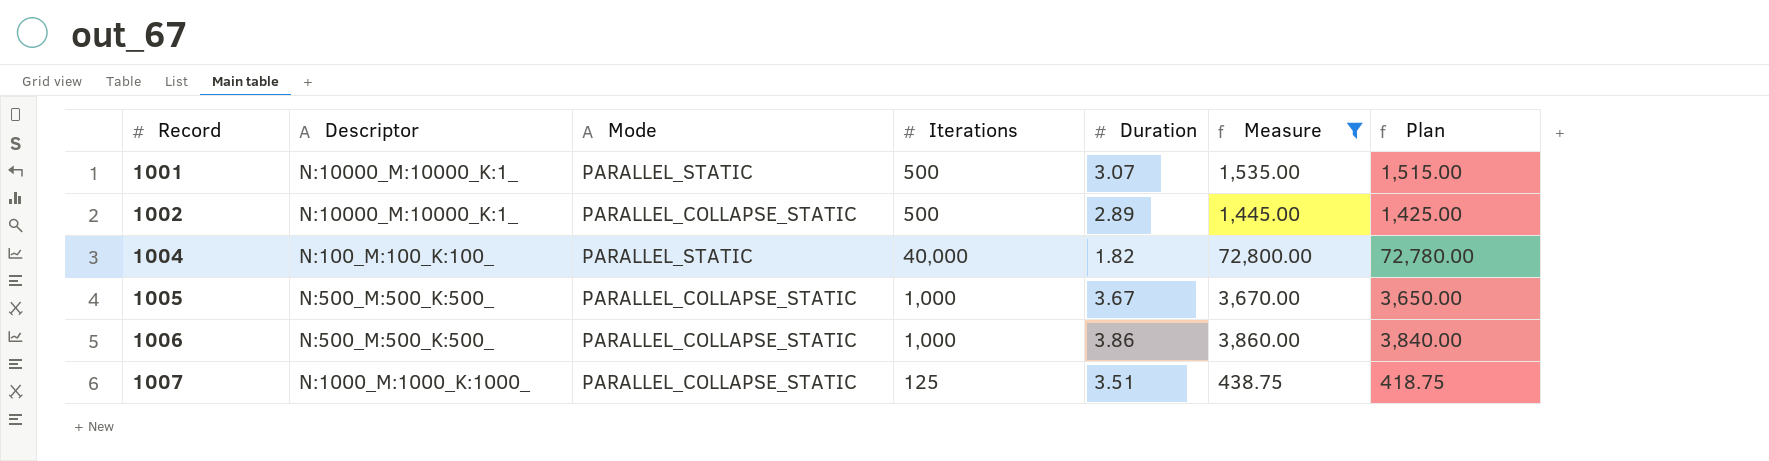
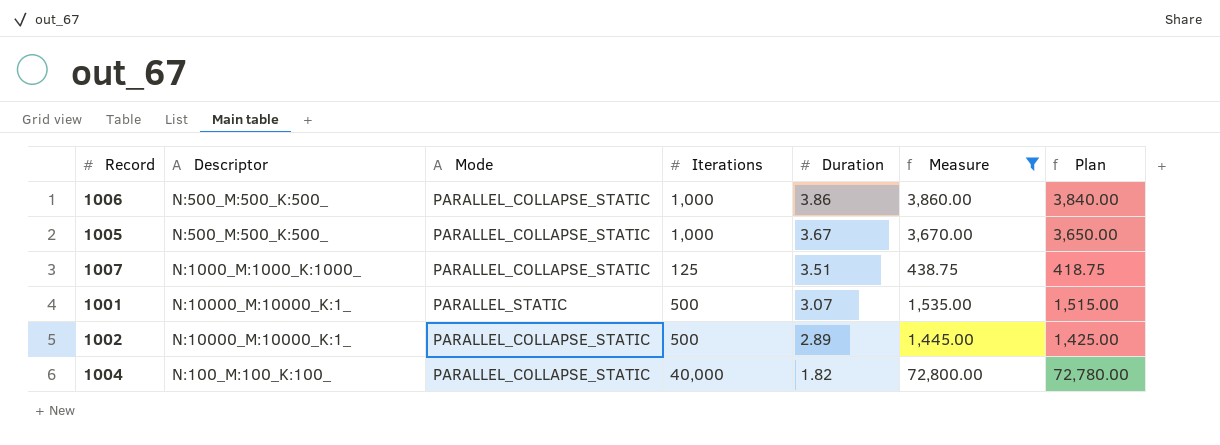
row order: Record ascending -> Duration descending
1004 | Mode: PARALLEL_STATIC -> PARALLEL_COLLAPSE_STATIC

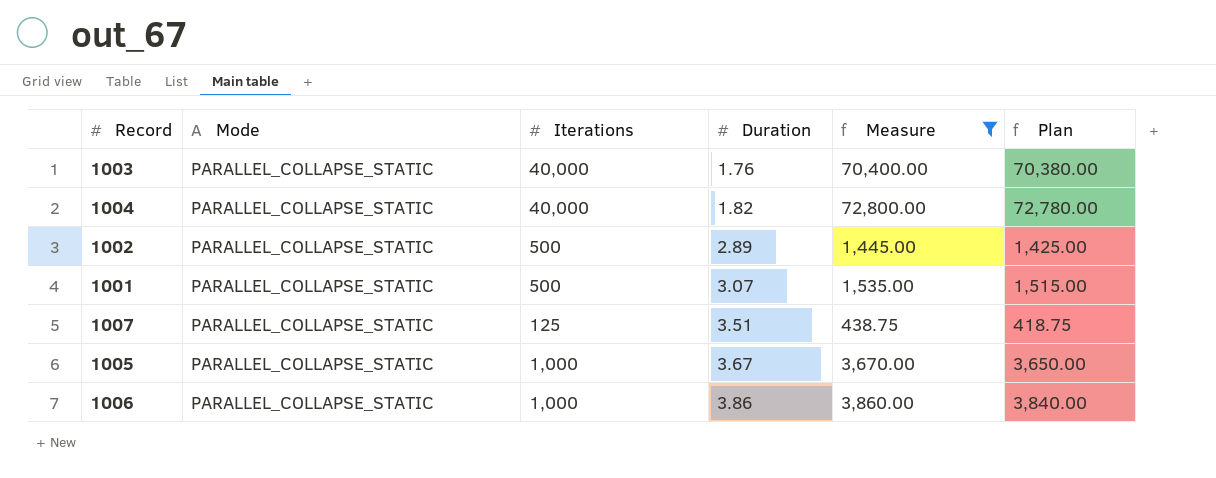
row order: Duration descending -> Duration ascending
column Descriptor | position: 2 -> none
row 1003: none -> PARALLEL_COLLAPSE_STATIC | 40,000 | 1.76 | 70,400.00 | 70,380.00
1001 | Mode: PARALLEL_STATIC -> PARALLEL_COLLAPSE_STATIC

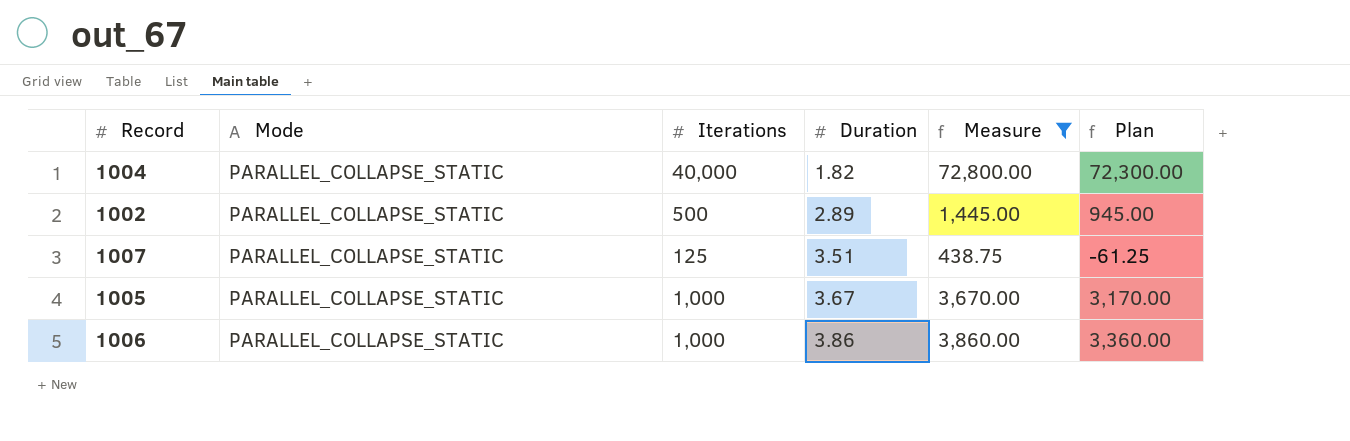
column Plan | formula: [Measure] - 20 -> [Measure] - 500
row 1003: PARALLEL_COLLAPSE_STATIC | 40,000 | 1.76 | 70,400.00 | 70,380.00 -> none
row 1001: PARALLEL_COLLAPSE_STATIC | 500 | 3.07 | 1,535.00 | 1,515.00 -> none

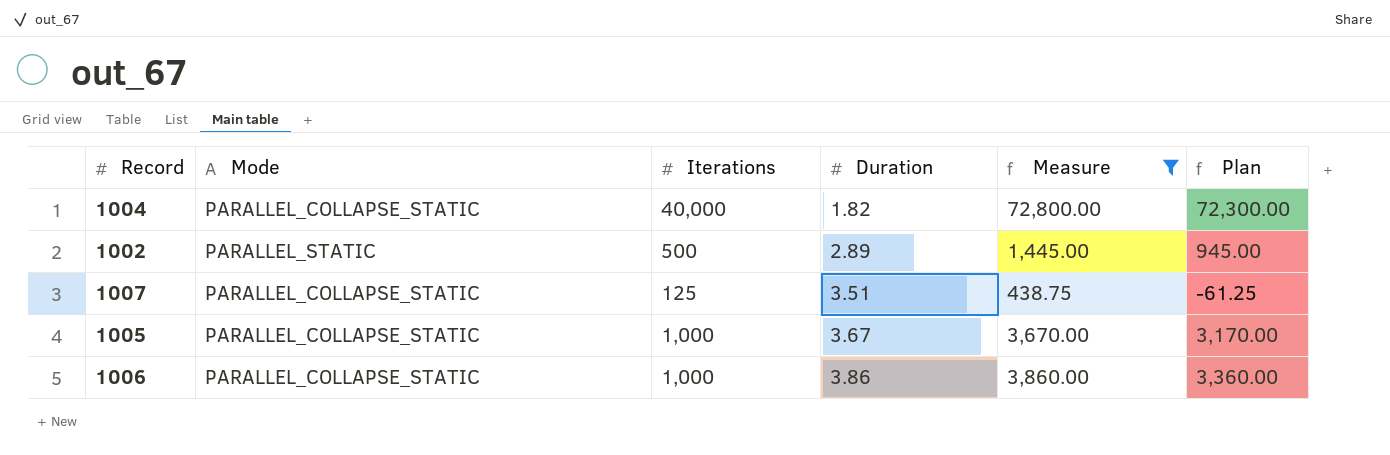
1002 | Mode: PARALLEL_COLLAPSE_STATIC -> PARALLEL_STATIC

